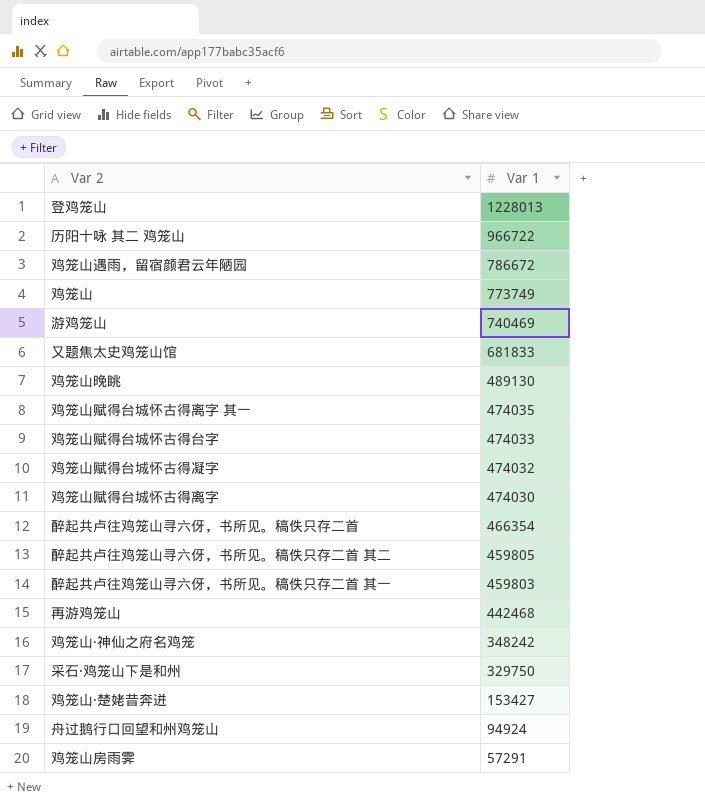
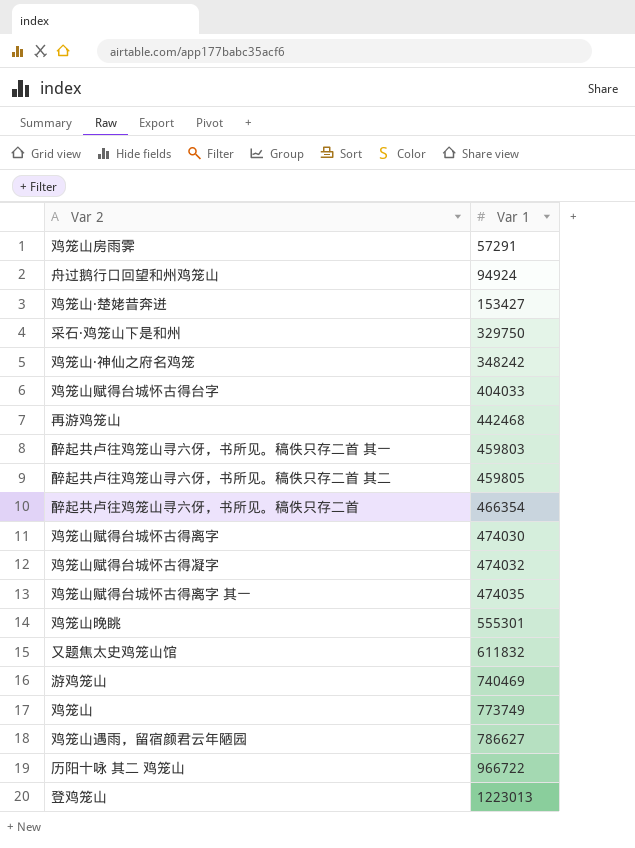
row order: Var 1 descending -> Var 1 ascending
鸡笼山赋得台城怀古得台字 | Var 1: 474033 -> 404033
鸡笼山晚眺 | Var 1: 489130 -> 555301
又题焦太史鸡笼山馆 | Var 1: 681833 -> 611832
鸡笼山遇雨，留宿颜君云年陋园 | Var 1: 786672 -> 786627
登鸡笼山 | Var 1: 1228013 -> 1223013

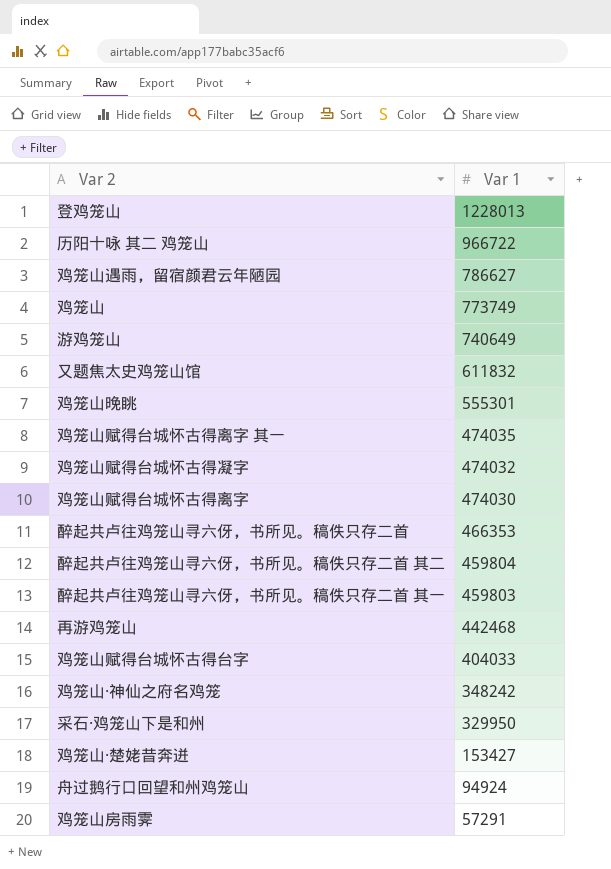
row order: Var 1 ascending -> Var 1 descending
登鸡笼山 | Var 1: 1223013 -> 1228013
游鸡笼山 | Var 1: 740469 -> 740649
醉起共卢往鸡笼山寻六伢，书所见。稿佚只存二首 | Var 1: 466354 -> 466353
醉起共卢往鸡笼山寻六伢，书所见。稿佚只存二首 其二 | Var 1: 459805 -> 459804
采石·鸡笼山下是和州 | Var 1: 329750 -> 329950

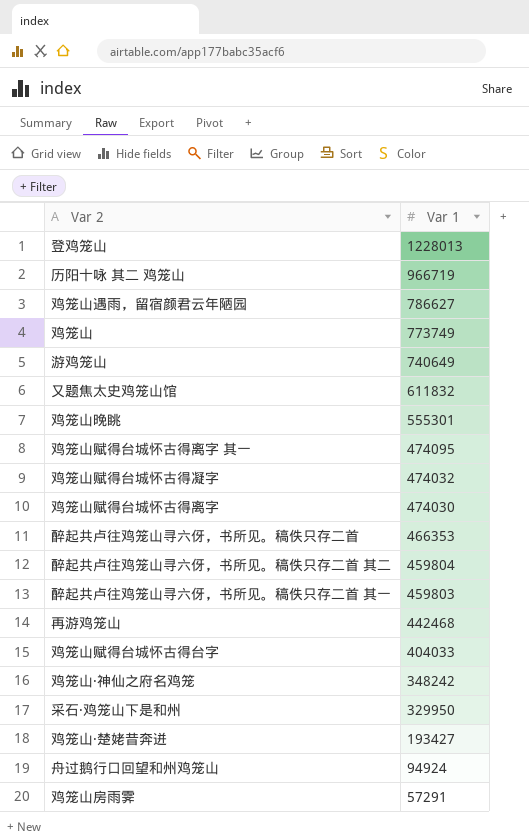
历阳十咏 其二 鸡笼山 | Var 1: 966722 -> 966719
鸡笼山赋得台城怀古得离字 其一 | Var 1: 474035 -> 474095
鸡笼山·楚姥昔奔迸 | Var 1: 153427 -> 193427

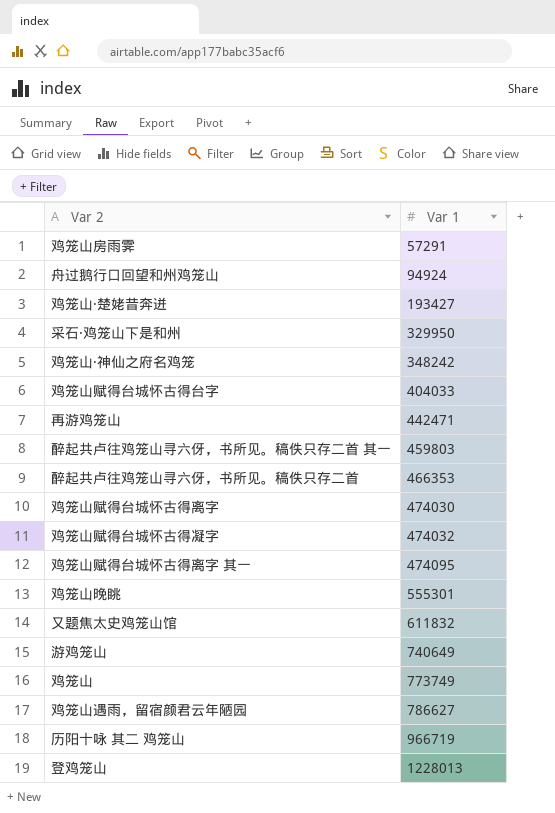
row order: Var 1 descending -> Var 1 ascending
row 醉起共卢往鸡笼山寻六伢，书所见。稿佚只存二首 其二: 459804 -> none
再游鸡笼山 | Var 1: 442468 -> 442471

